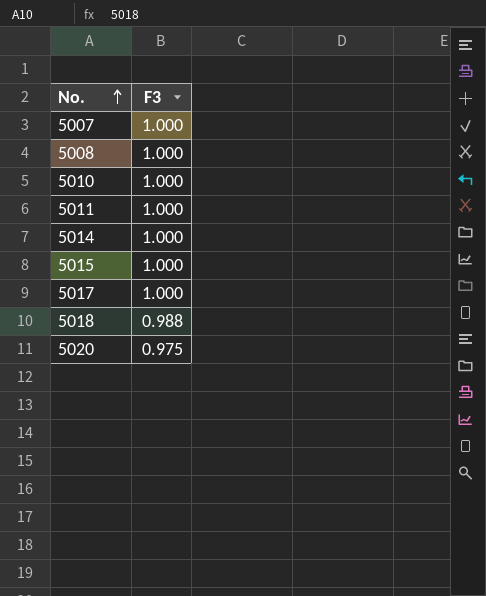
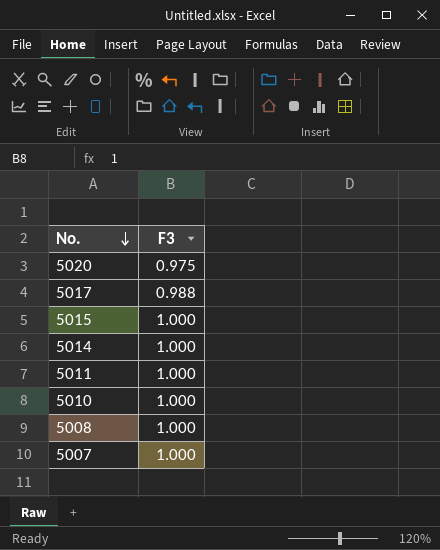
row order: No. ascending -> No. descending
row 5018: 0.988 -> none
5017 | F3: 1.000 -> 0.988

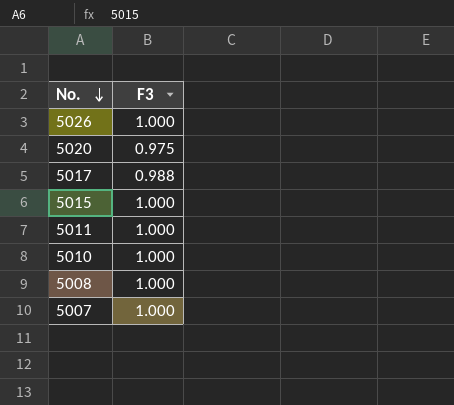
row 5014: 1.000 -> none
row 5026: none -> 1.000

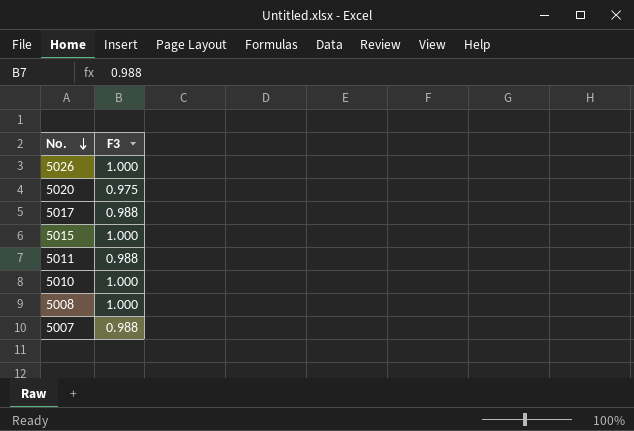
5011 | F3: 1.000 -> 0.988
5007 | F3: 1.000 -> 0.988

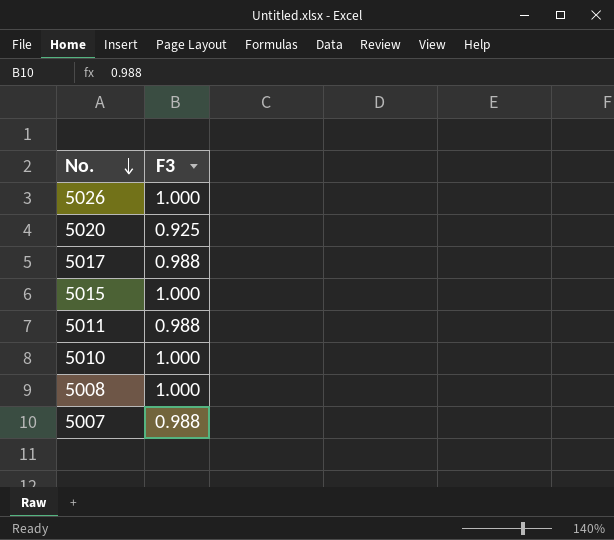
5020 | F3: 0.975 -> 0.925

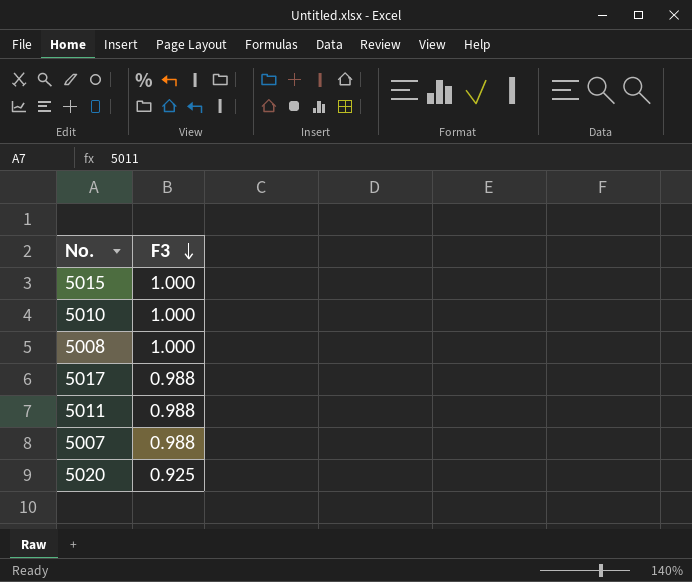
row order: No. descending -> F3 descending
row 5026: 1.000 -> none

